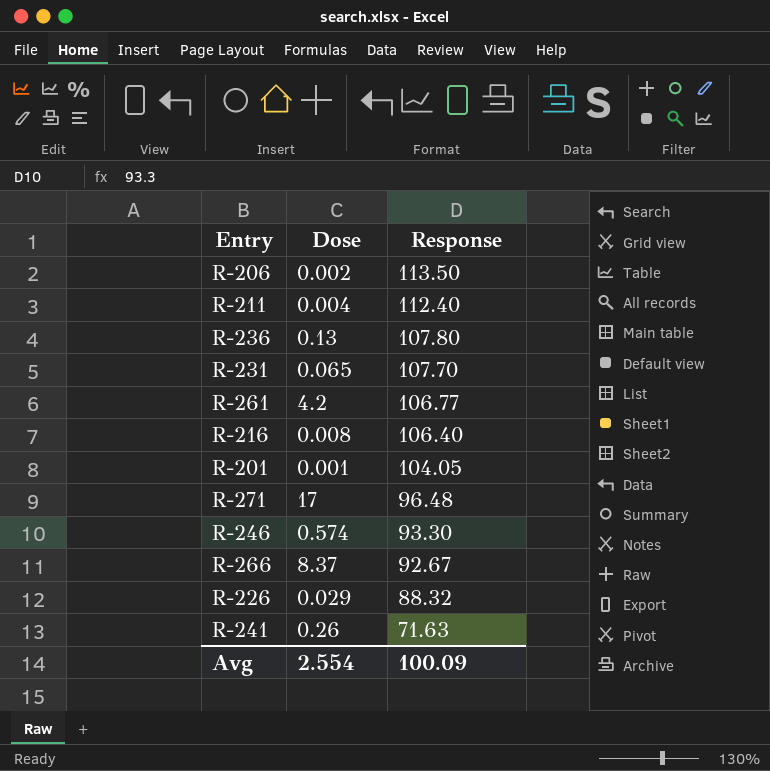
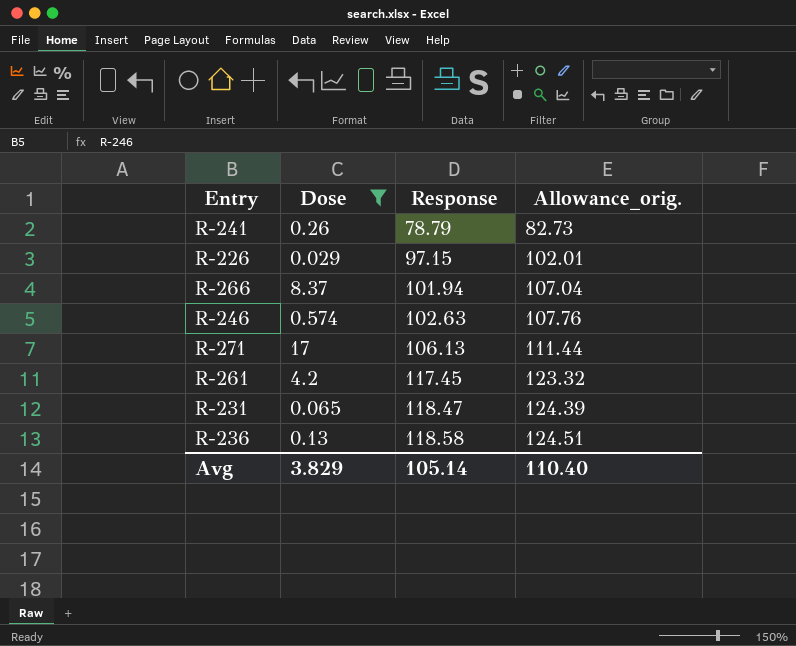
filter: none -> Dose >= 0.029
row order: Response descending -> Response ascending
column Allowance_orig. | formula: none -> [Response] * 1.05
R-241 | Response: 71.63 -> 78.79
R-226 | Response: 88.32 -> 97.15
R-266 | Response: 92.67 -> 101.94
R-246 | Response: 93.30 -> 102.63
R-271 | Response: 96.48 -> 106.13
R-261 | Response: 106.77 -> 117.45
R-231 | Response: 107.70 -> 118.47
R-236 | Response: 107.80 -> 118.58
Avg | Dose: 2.554 -> 3.829
Avg | Response: 100.09 -> 105.14

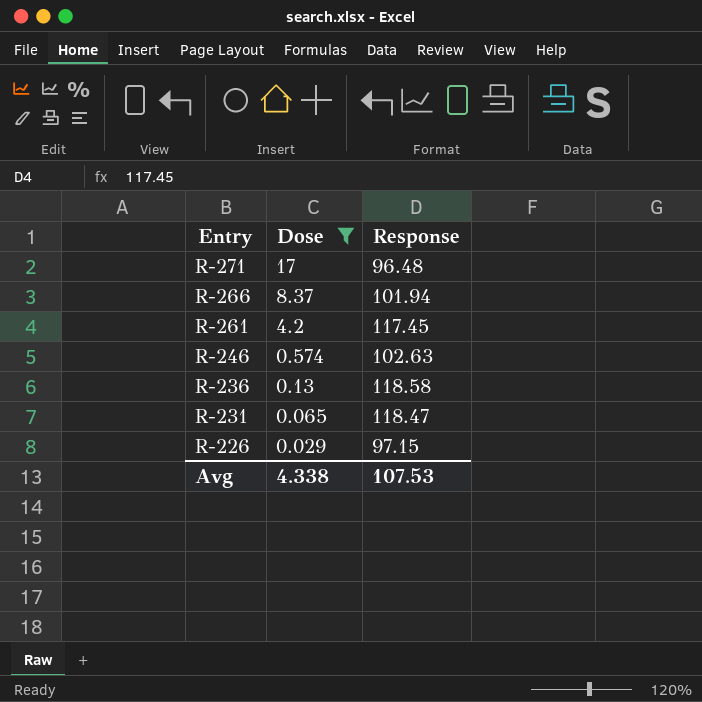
row order: Response ascending -> Entry descending
column Allowance_orig. | formula: [Response] * 1.05 -> none
row R-241: 0.26 | 78.79 | 82.73 -> none
R-271 | Response: 106.13 -> 96.48
Avg | Dose: 3.829 -> 4.338
Avg | Response: 105.14 -> 107.53

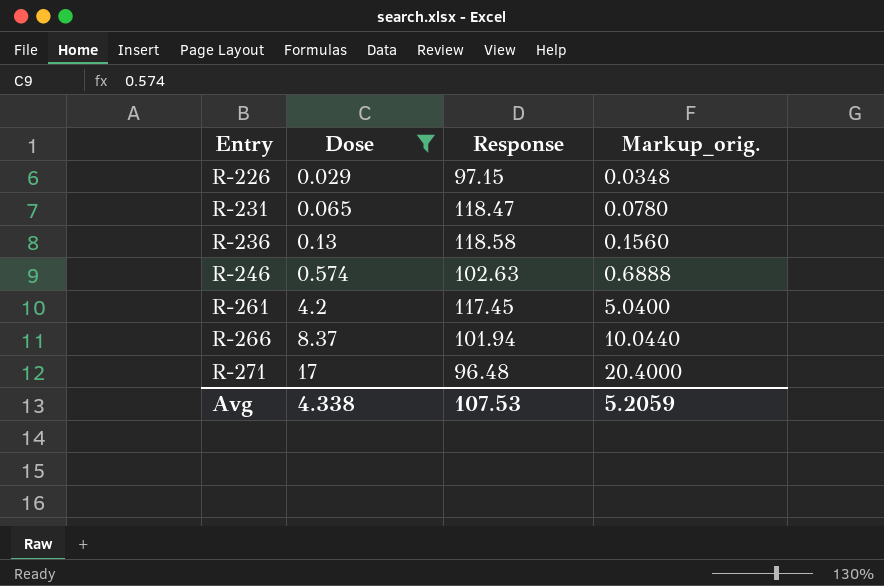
row order: Entry descending -> Entry ascending
column Markup_orig. | formula: none -> [Dose] * 1.2

